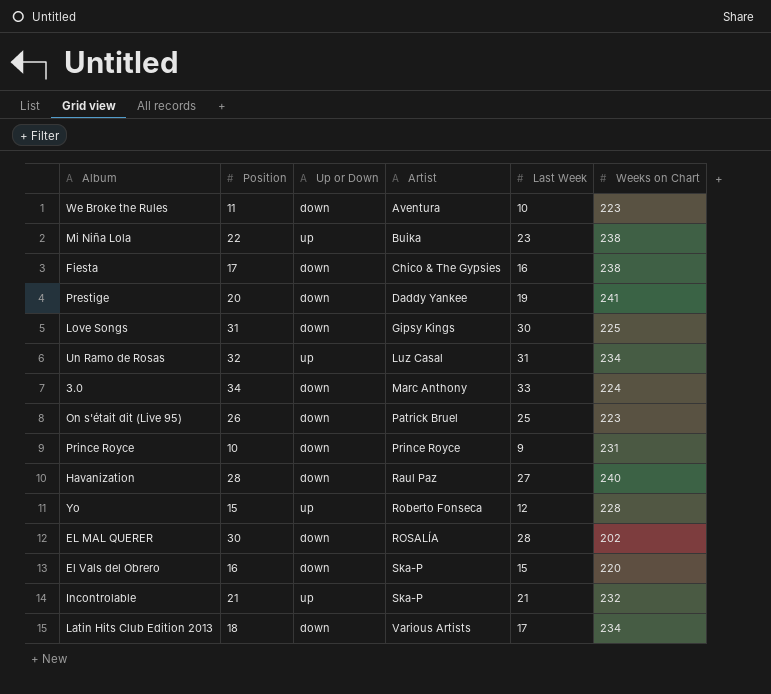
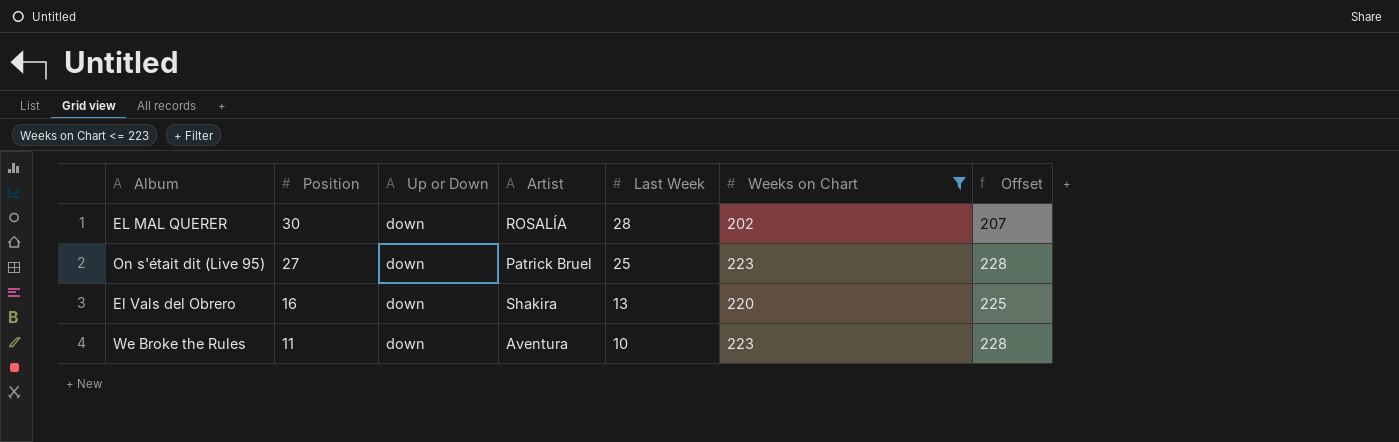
filter: none -> Weeks on Chart <= 223
row order: Artist ascending -> Position descending
column Offset | formula: none -> [Weeks on Chart] + 5
On s'était dit (Live 95) | Position: 26 -> 27
El Vals del Obrero | Artist: Ska-P -> Shakira
El Vals del Obrero | Last Week: 15 -> 13

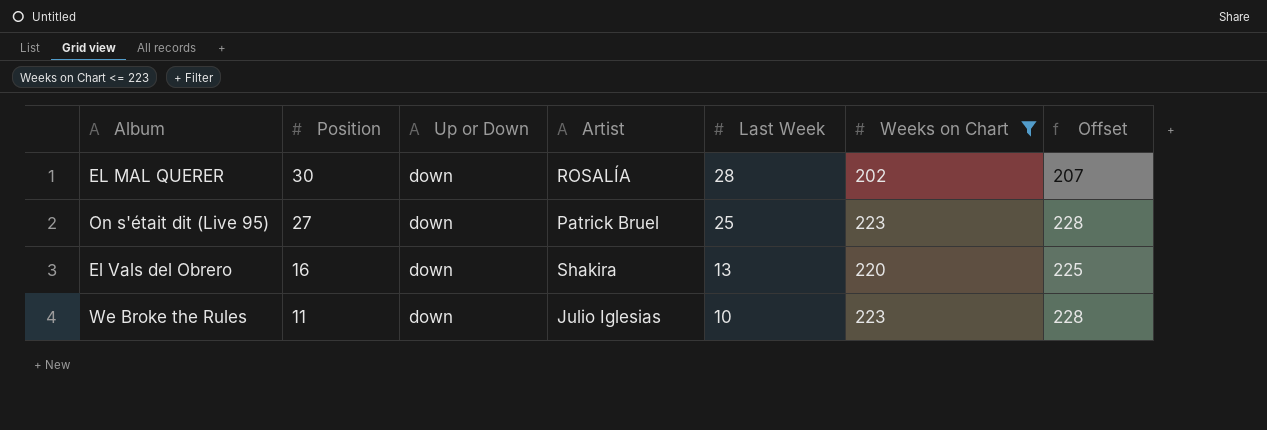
We Broke the Rules | Artist: Aventura -> Julio Iglesias

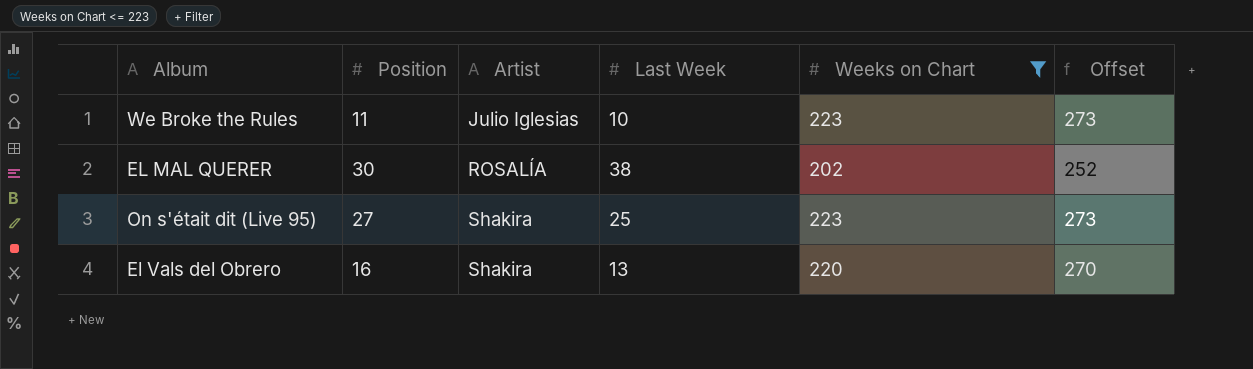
row order: Position descending -> Artist ascending
column Up or Down | position: 3 -> none
column Offset | formula: [Weeks on Chart] + 5 -> [Weeks on Chart] + 50
EL MAL QUERER | Last Week: 28 -> 38
On s'était dit (Live 95) | Artist: Patrick Bruel -> Shakira

